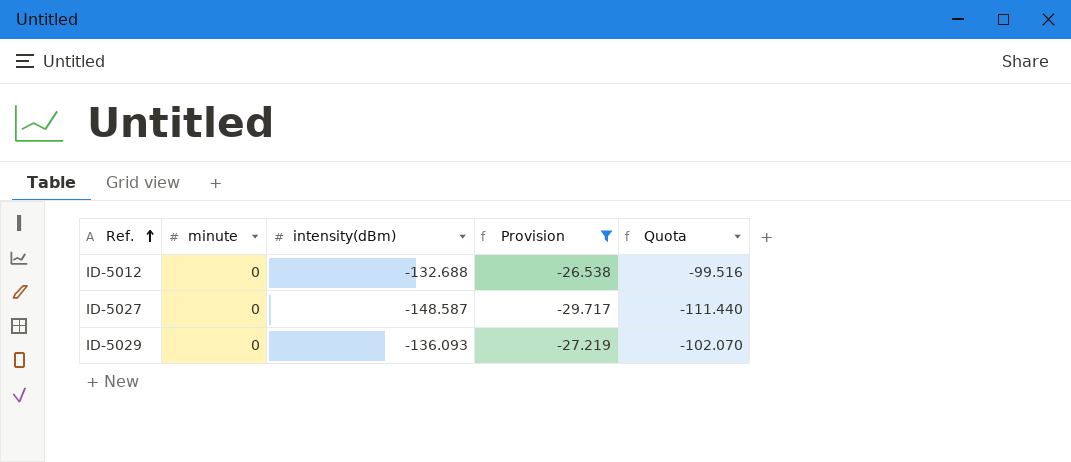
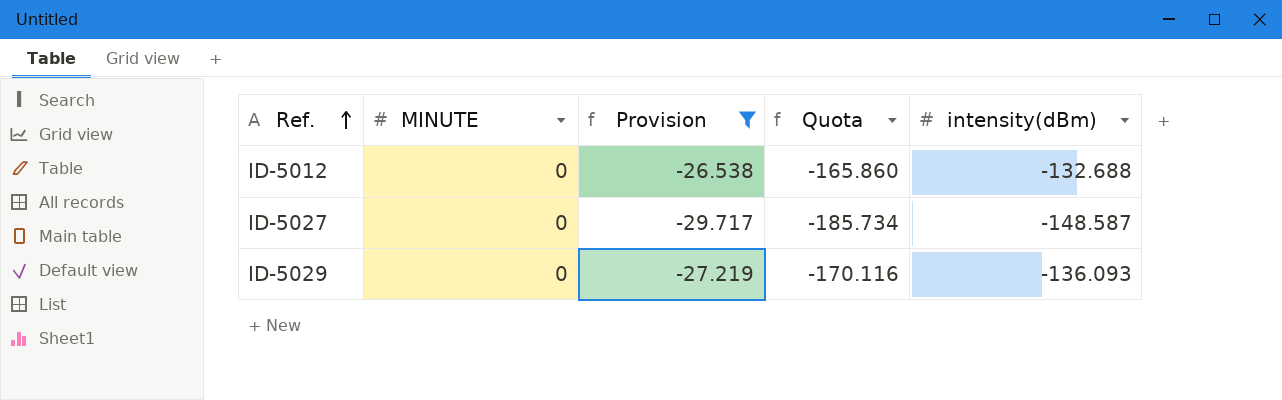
column name: minute -> MINUTE
column Quota | formula: [intensity(dBm)] * 0.75 -> [intensity(dBm)] * 1.25
column intensity(dBm) | position: 3 -> 5

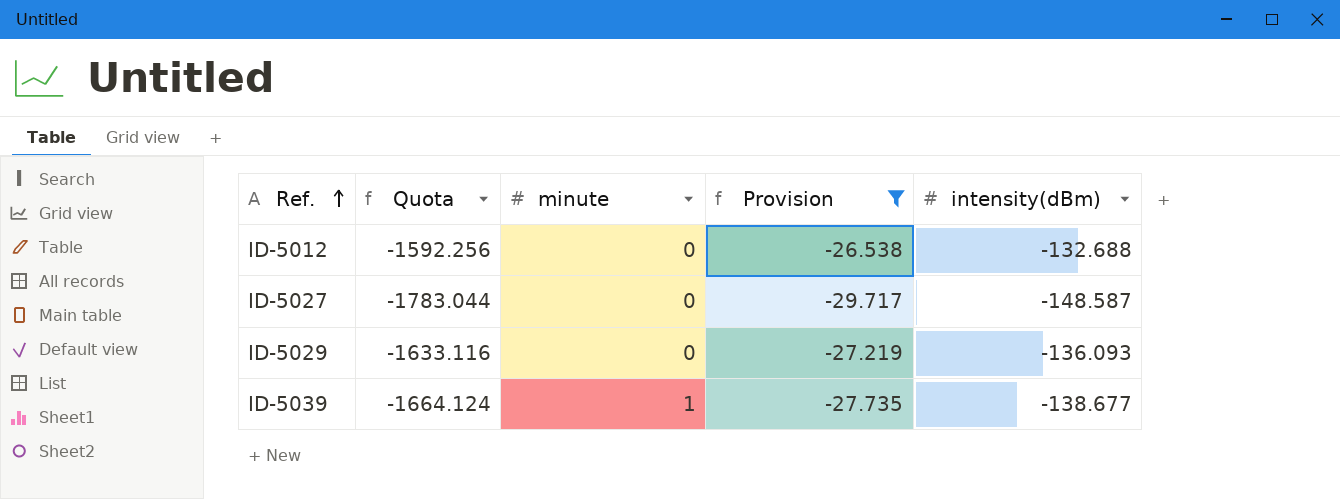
column Quota | formula: [intensity(dBm)] * 1.25 -> [intensity(dBm)] * 12
column Quota | position: 4 -> 2
column name: MINUTE -> minute
row ID-5039: none -> -1664.124 | 1 | -27.735 | -138.677

